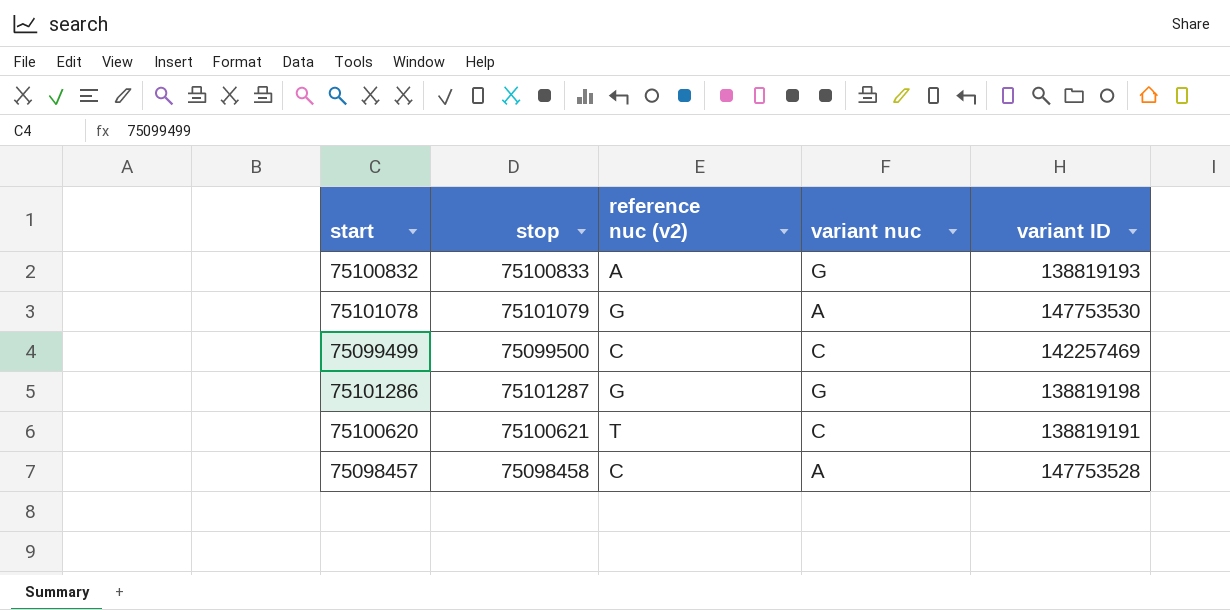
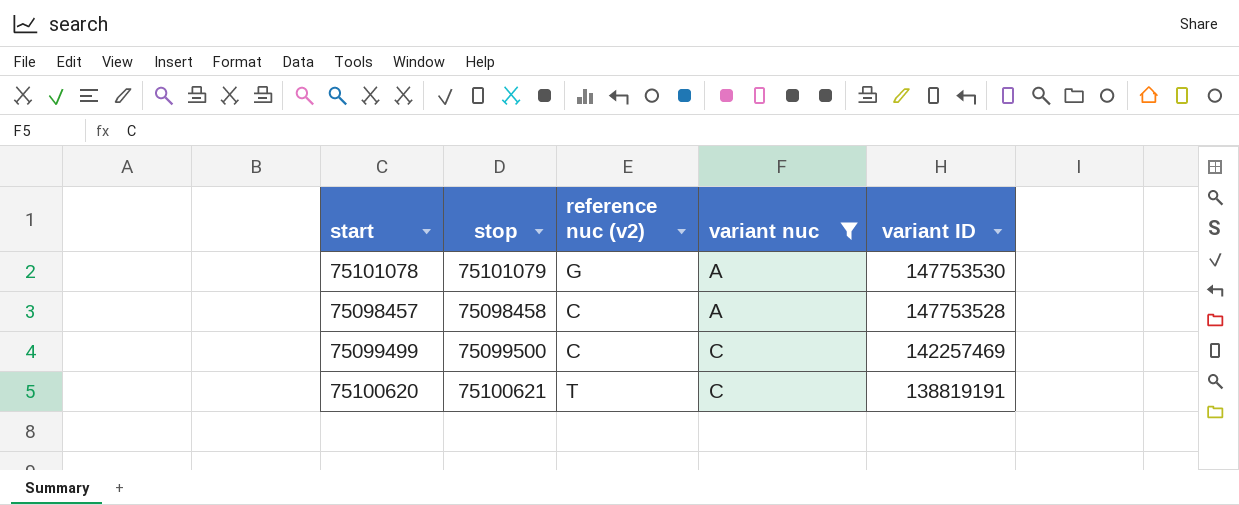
filter: none -> variant nuc != G
row order: none -> variant nuc ascending

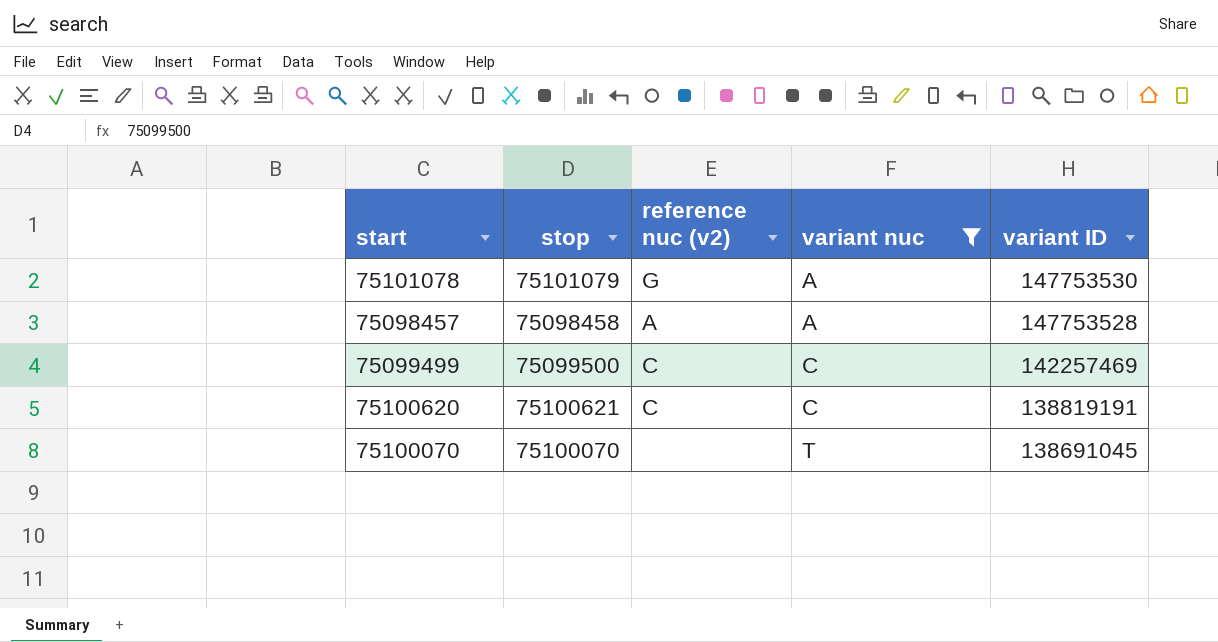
75098457 | reference nuc (v2): C -> A
75100620 | reference nuc (v2): T -> C
row 75100070: none -> 75100070 | none | T | 138691045

